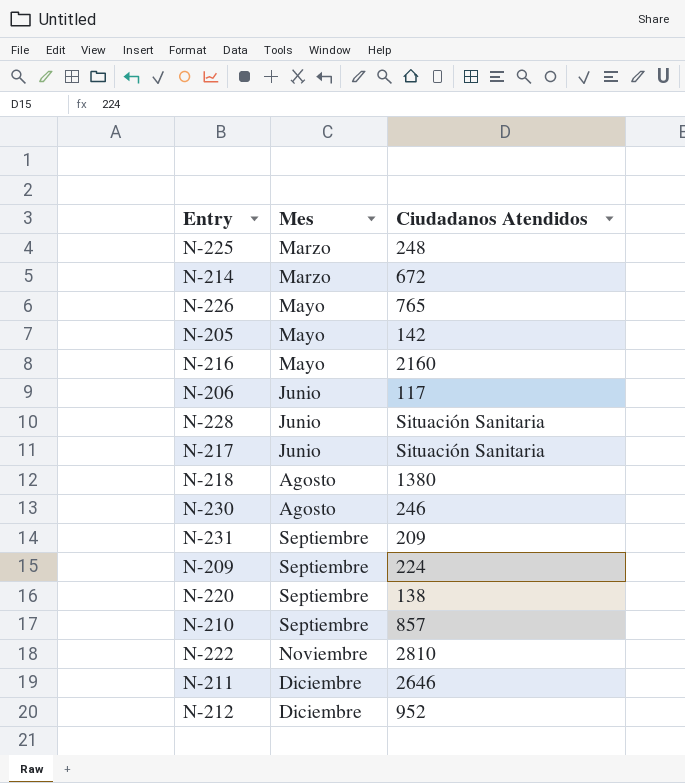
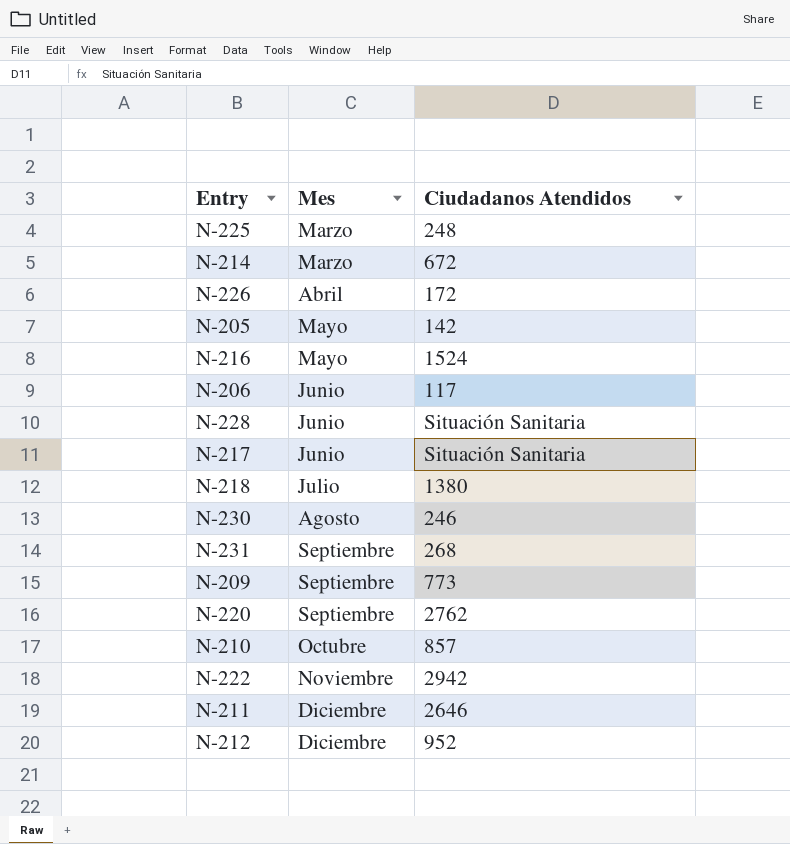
N-226 | Mes: Mayo -> Abril
N-226 | Ciudadanos Atendidos: 765 -> 172
N-216 | Ciudadanos Atendidos: 2160 -> 1524
N-218 | Mes: Agosto -> Julio
N-231 | Ciudadanos Atendidos: 209 -> 268
N-209 | Ciudadanos Atendidos: 224 -> 773
N-220 | Ciudadanos Atendidos: 138 -> 2762
N-210 | Mes: Septiembre -> Octubre
N-222 | Ciudadanos Atendidos: 2810 -> 2942

